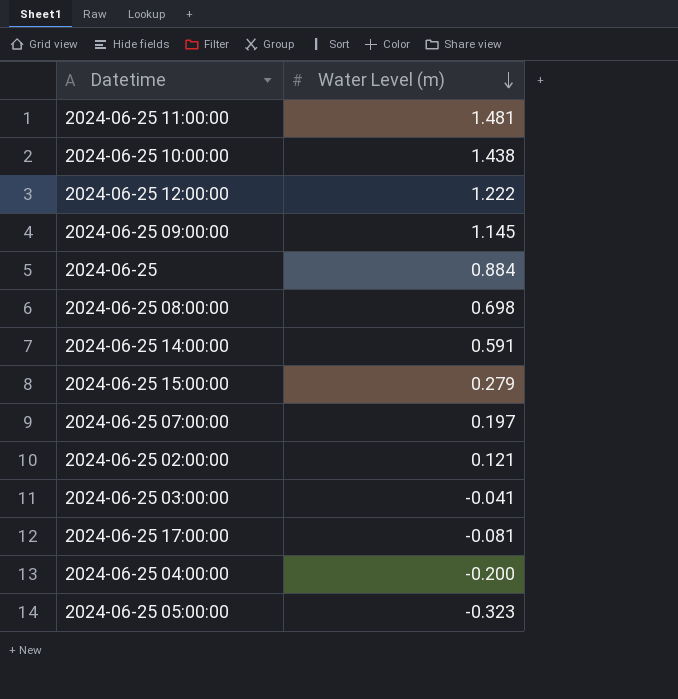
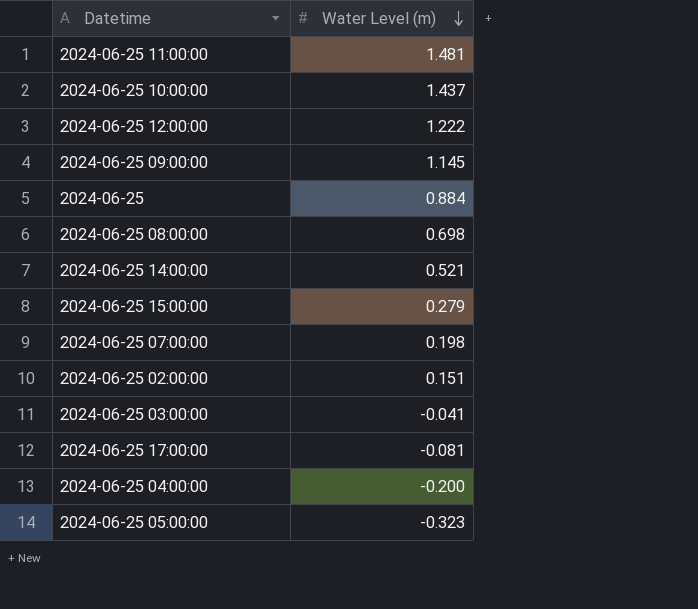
2024-06-25 10:00:00 | Water Level (m): 1.438 -> 1.437
2024-06-25 14:00:00 | Water Level (m): 0.591 -> 0.521
2024-06-25 07:00:00 | Water Level (m): 0.197 -> 0.198
2024-06-25 02:00:00 | Water Level (m): 0.121 -> 0.151

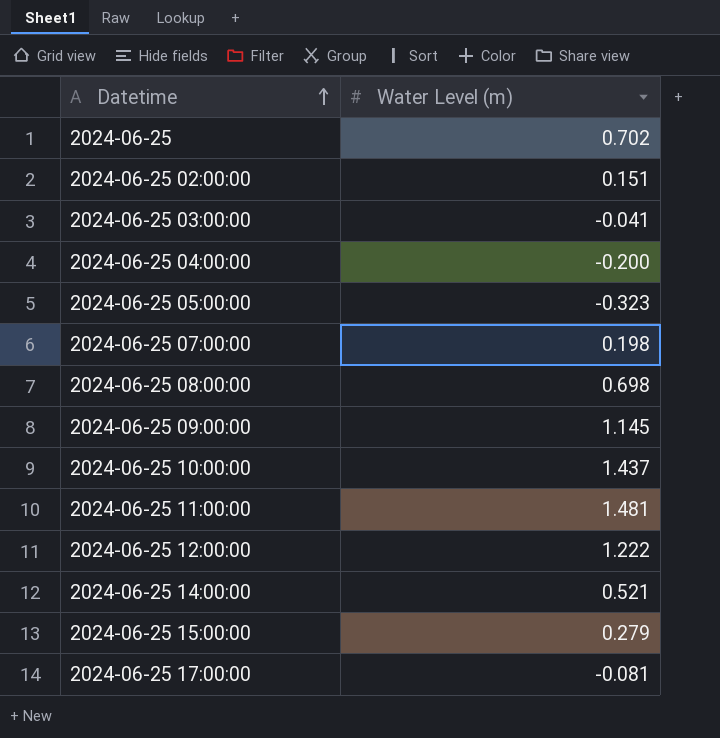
row order: Water Level (m) descending -> Datetime ascending
2024-06-25 | Water Level (m): 0.884 -> 0.702

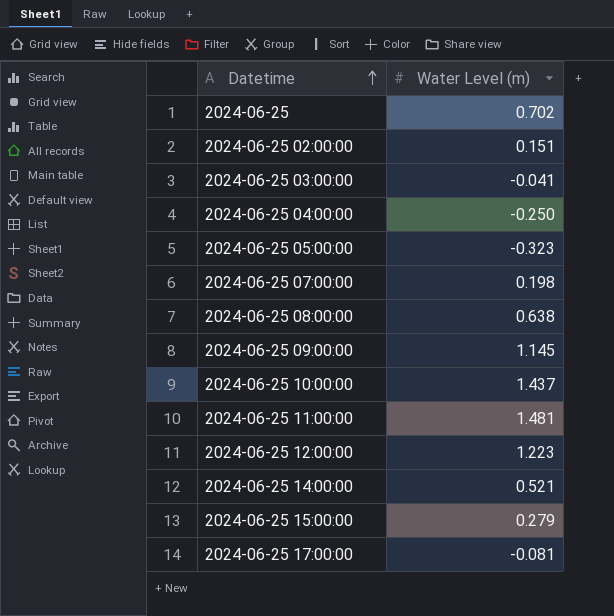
2024-06-25 04:00:00 | Water Level (m): -0.200 -> -0.250
2024-06-25 08:00:00 | Water Level (m): 0.698 -> 0.638
2024-06-25 12:00:00 | Water Level (m): 1.222 -> 1.223

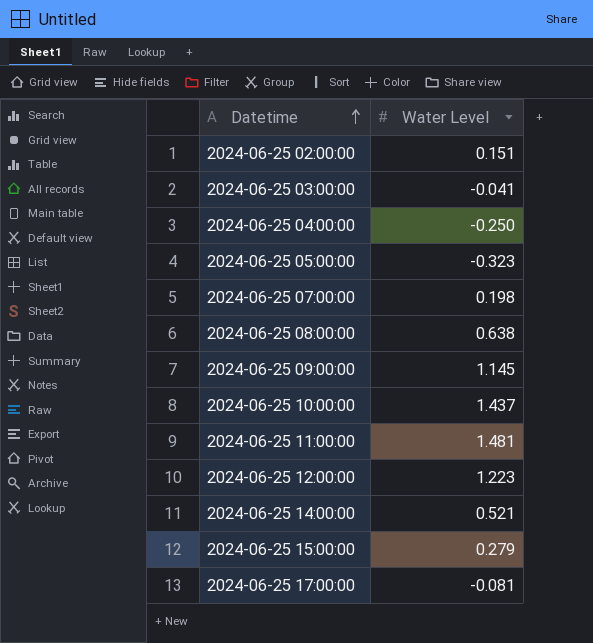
column name: Water Level (m) -> Water Level
row 2024-06-25: 0.702 -> none

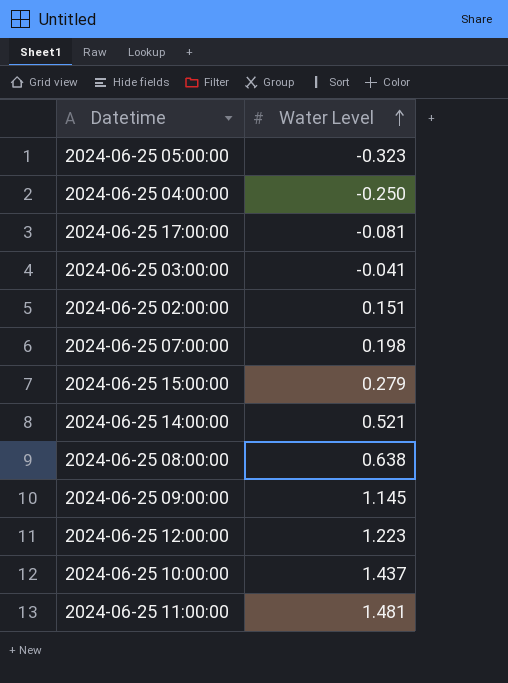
row order: Datetime ascending -> Water Level ascending

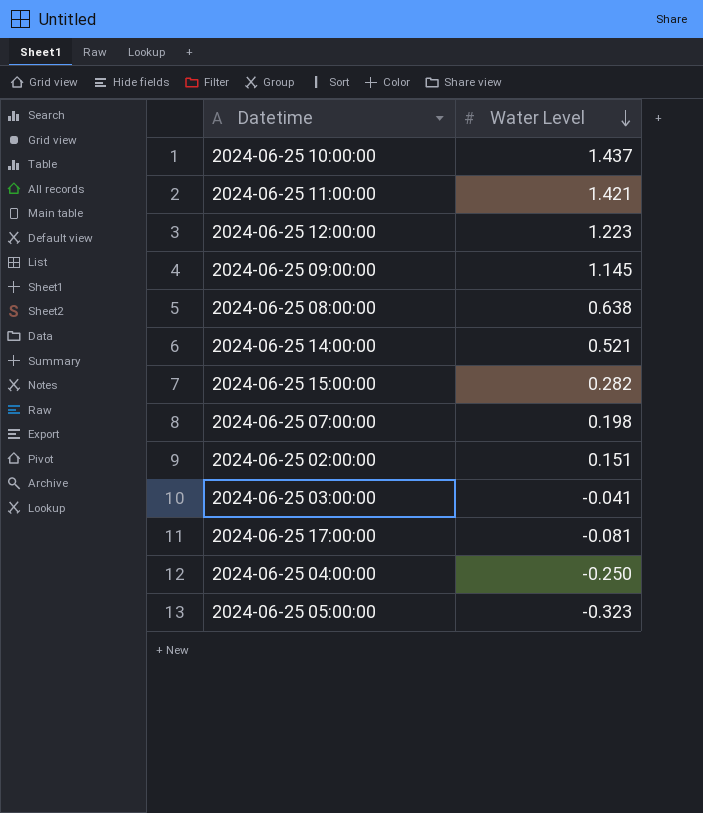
row order: Water Level ascending -> Water Level descending
2024-06-25 11:00:00 | Water Level: 1.481 -> 1.421
2024-06-25 15:00:00 | Water Level: 0.279 -> 0.282

